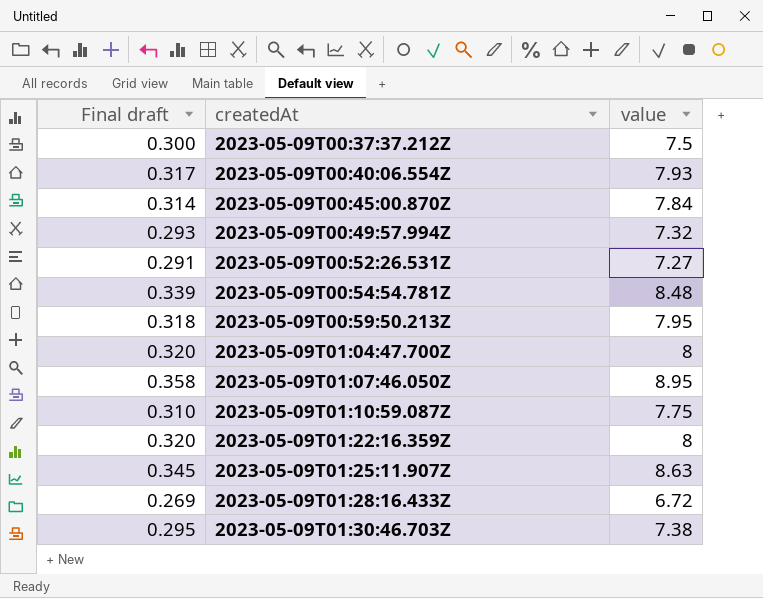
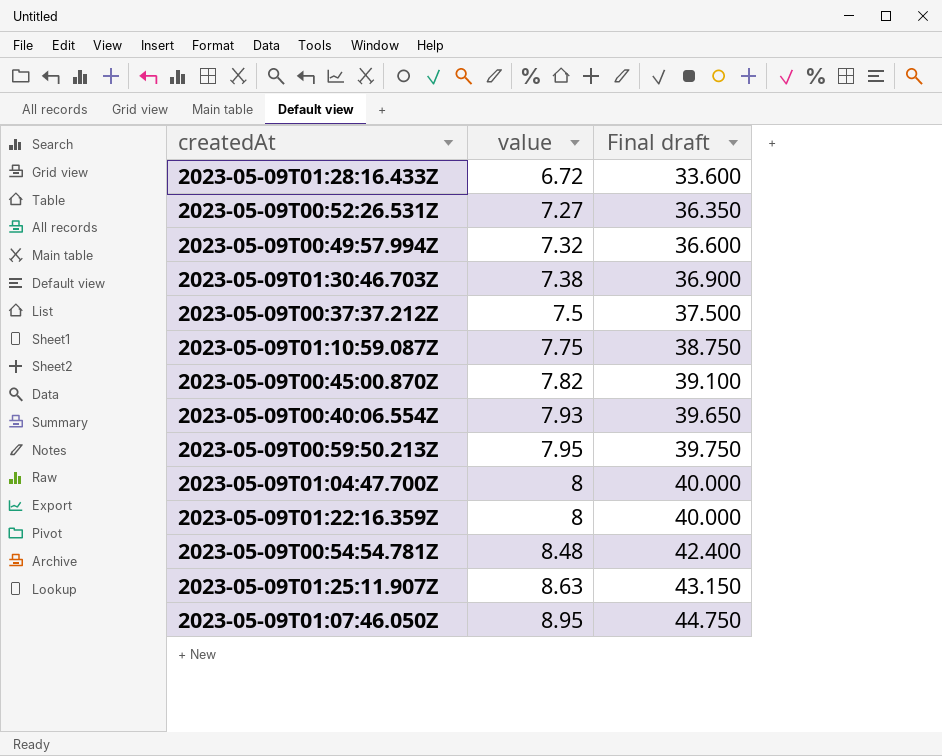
row order: createdAt ascending -> value ascending
column Final draft | formula: [value] * 0.04 -> [value] * 5
column Final draft | position: 1 -> 3
2023-05-09T00:45:00.870Z | value: 7.84 -> 7.82

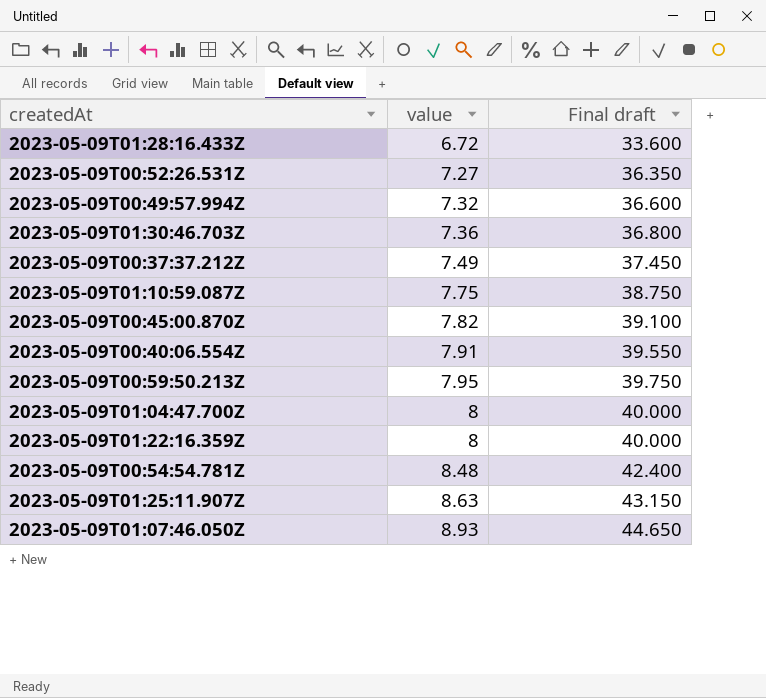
2023-05-09T01:30:46.703Z | value: 7.38 -> 7.36
2023-05-09T01:30:46.703Z | Final draft: 36.900 -> 36.800
2023-05-09T00:37:37.212Z | value: 7.5 -> 7.49
2023-05-09T00:37:37.212Z | Final draft: 37.500 -> 37.450
2023-05-09T00:40:06.554Z | value: 7.93 -> 7.91
2023-05-09T00:40:06.554Z | Final draft: 39.650 -> 39.550
2023-05-09T01:07:46.050Z | value: 8.95 -> 8.93
2023-05-09T01:07:46.050Z | Final draft: 44.750 -> 44.650

